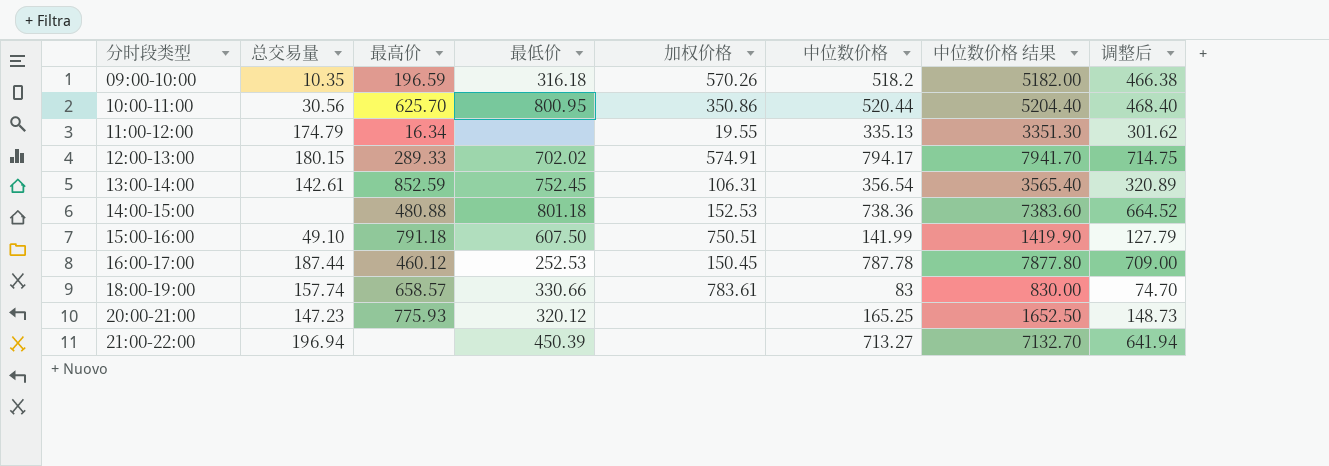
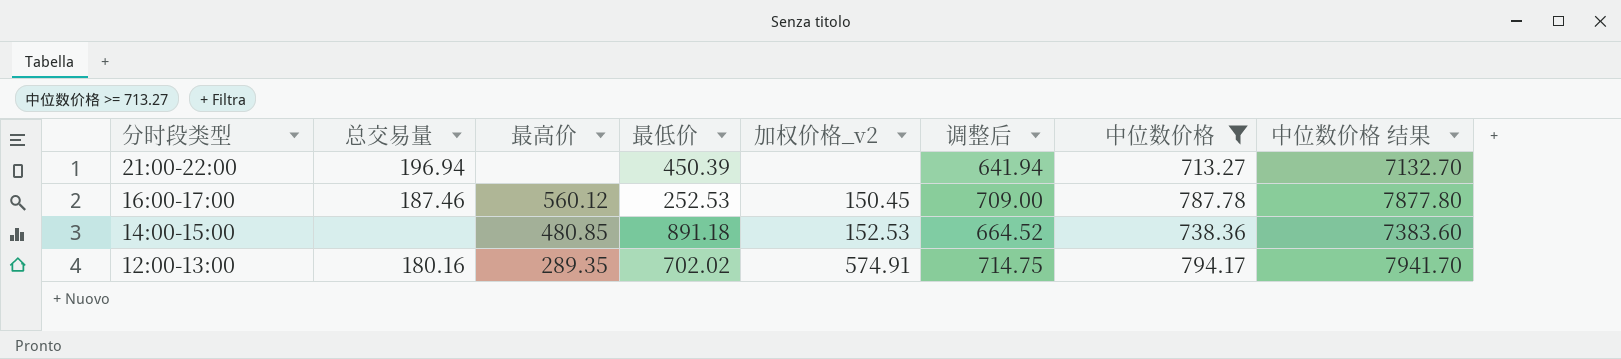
filter: none -> 中位数价格 >= 713.27
row order: 分时段类型 ascending -> 分时段类型 descending
column name: 加权价格 -> 加权价格_v2
column 调整后 | position: 8 -> 6
16:00-17:00 | 总交易量: 187.44 -> 187.46
16:00-17:00 | 最高价: 460.12 -> 560.12
14:00-15:00 | 最高价: 480.88 -> 480.85
14:00-15:00 | 最低价: 801.18 -> 891.18
12:00-13:00 | 总交易量: 180.15 -> 180.16
12:00-13:00 | 最高价: 289.33 -> 289.35

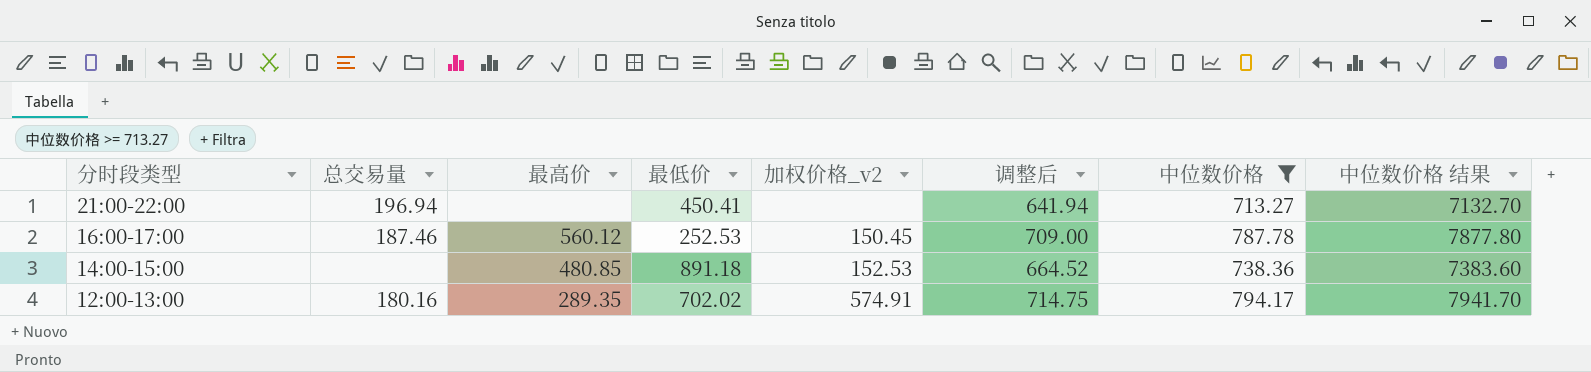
21:00-22:00 | 最低价: 450.39 -> 450.41

